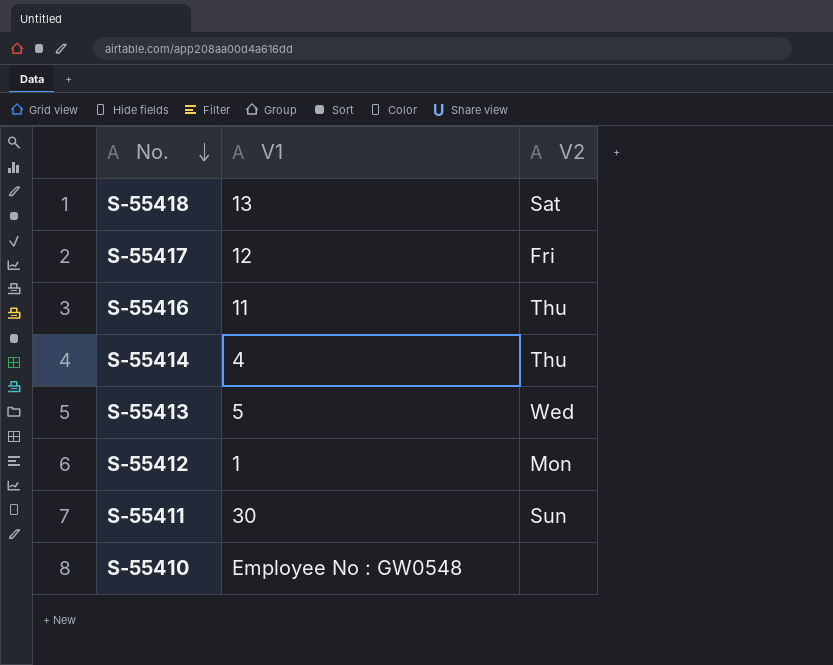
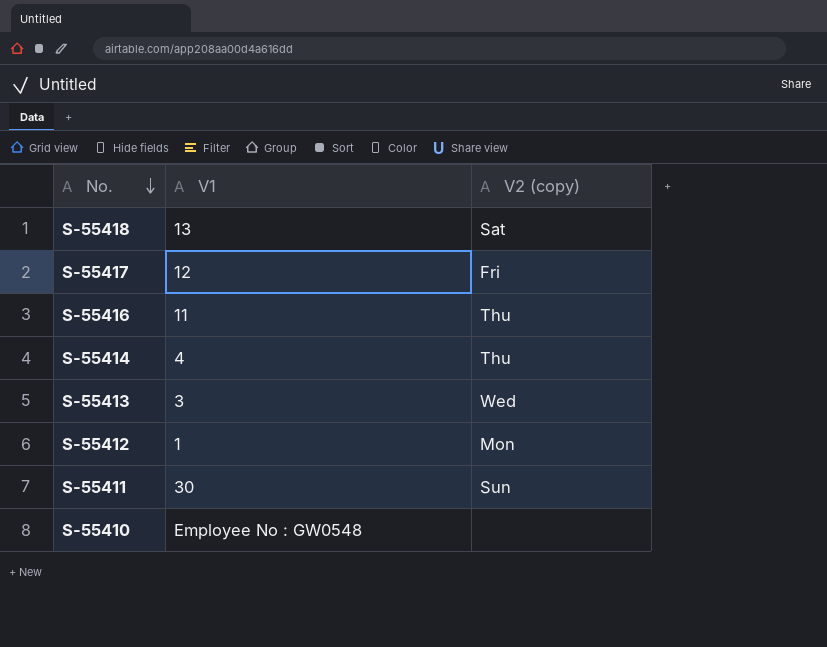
column name: V2 -> V2 (copy)
S-55413 | V1: 5 -> 3

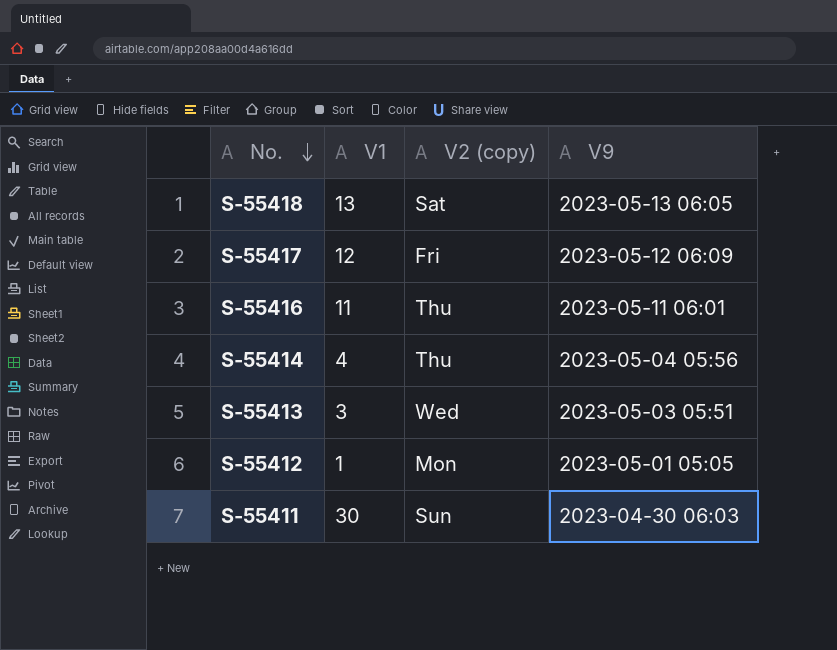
column V9 | position: none -> 4
row S-55410: Employee No : GW0548 | none -> none

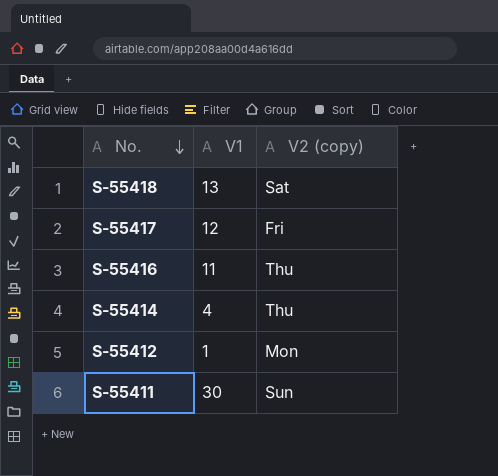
column V9 | position: 4 -> none
row S-55413: 3 | Wed | 2023-05-03 05:51 -> none

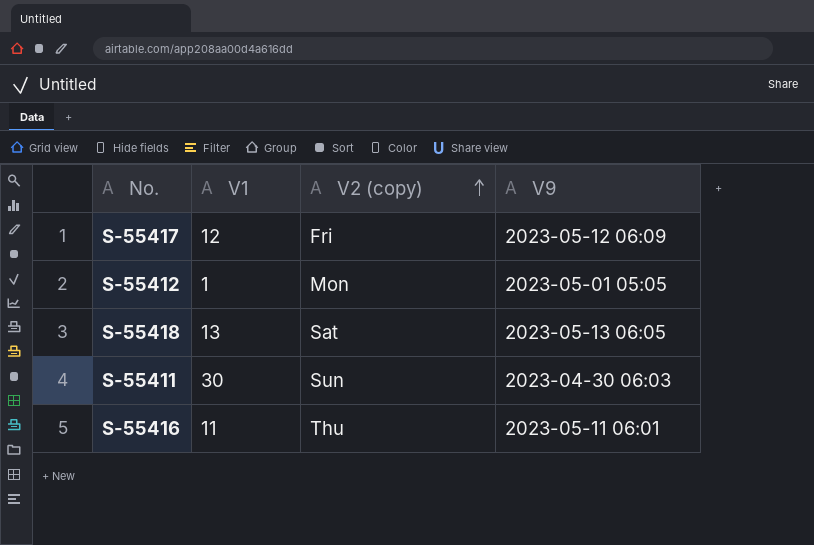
row order: No. descending -> V2 (copy) ascending
column V9 | position: none -> 4
row S-55414: 4 | Thu -> none

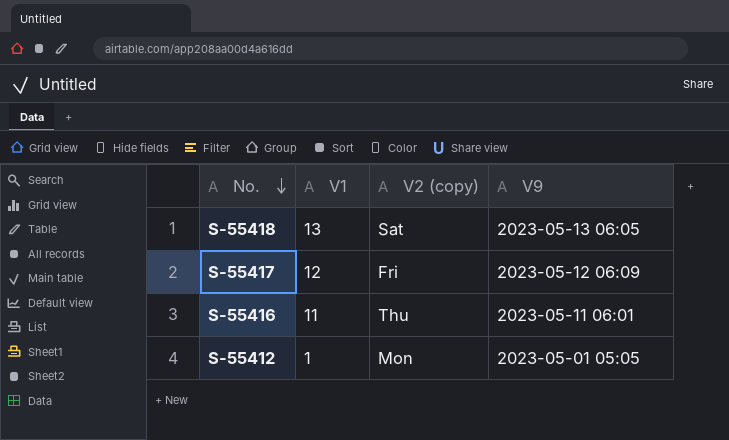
row order: V2 (copy) ascending -> No. descending
row S-55411: 30 | Sun | 2023-04-30 06:03 -> none

